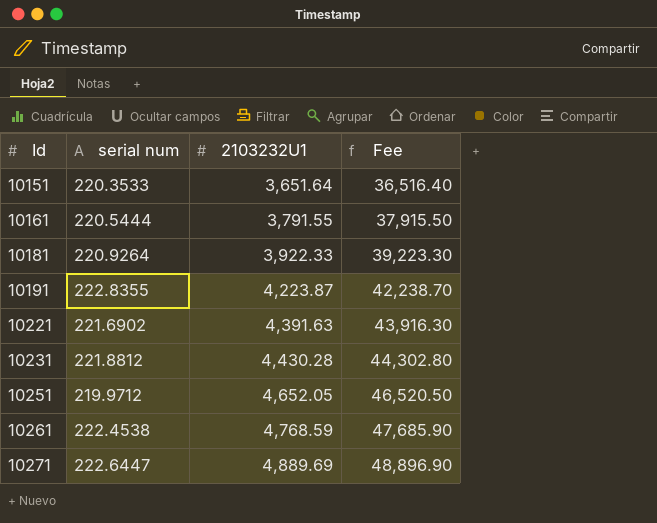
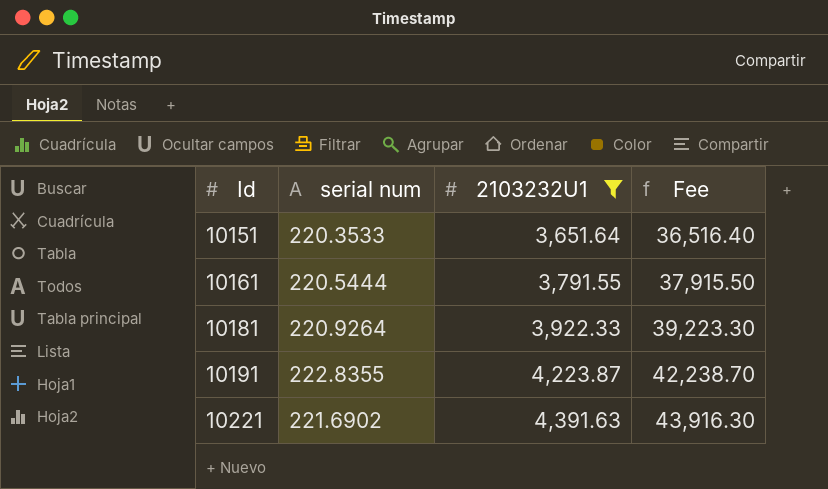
filter: none -> 2103232U1 <= 4,391.63

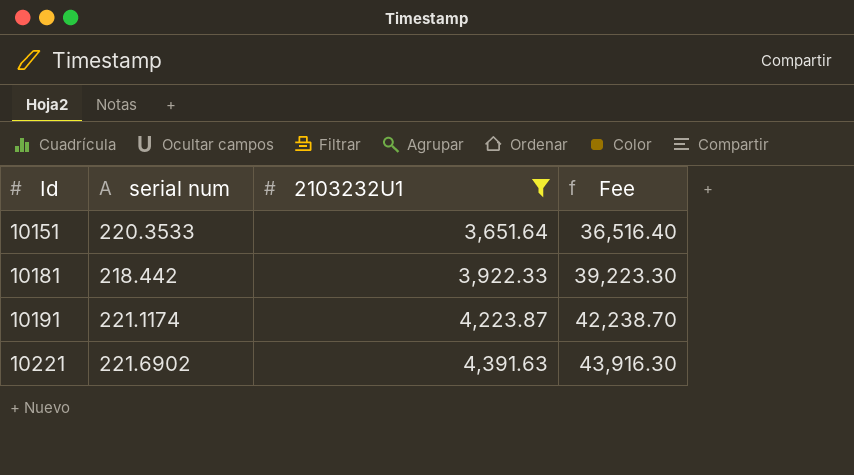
row 10161: 220.5444 | 3,791.55 | 37,915.50 -> none
10181 | serial num: 220.9264 -> 218.442
10191 | serial num: 222.8355 -> 221.1174

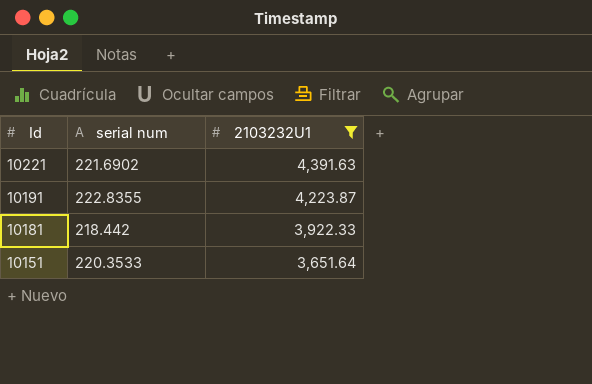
row order: Id ascending -> Id descending
column Fee | formula: [2103232U1] * 10 -> none
10191 | serial num: 221.1174 -> 222.8355

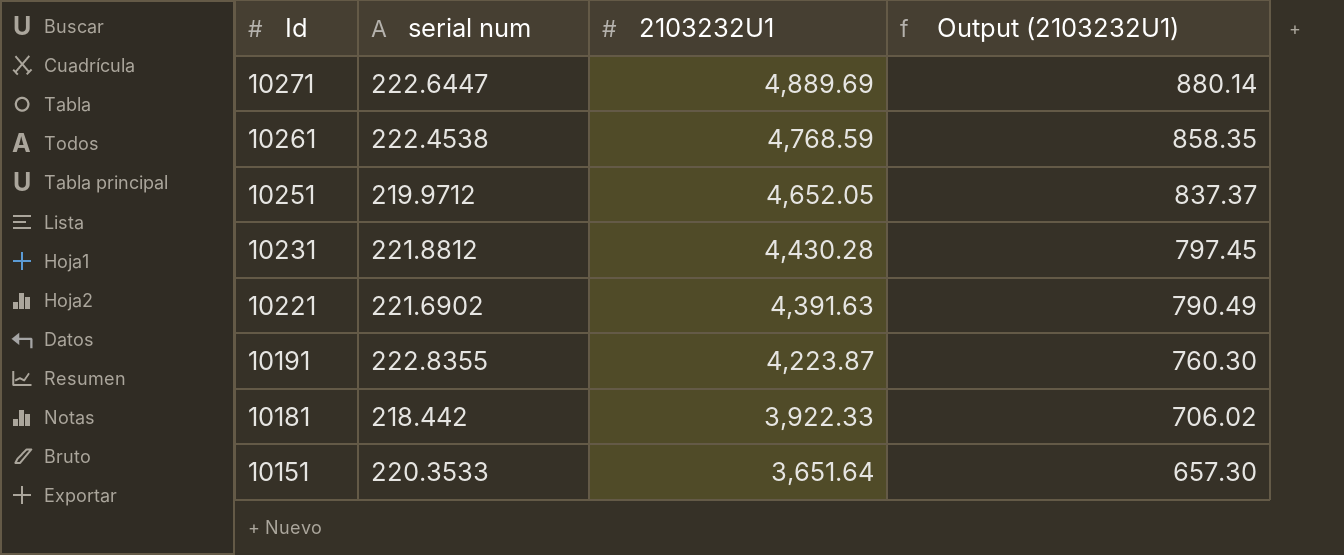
filter: 2103232U1 <= 4,391.63 -> none
column Output (2103232U1) | formula: none -> [2103232U1] * 0.18

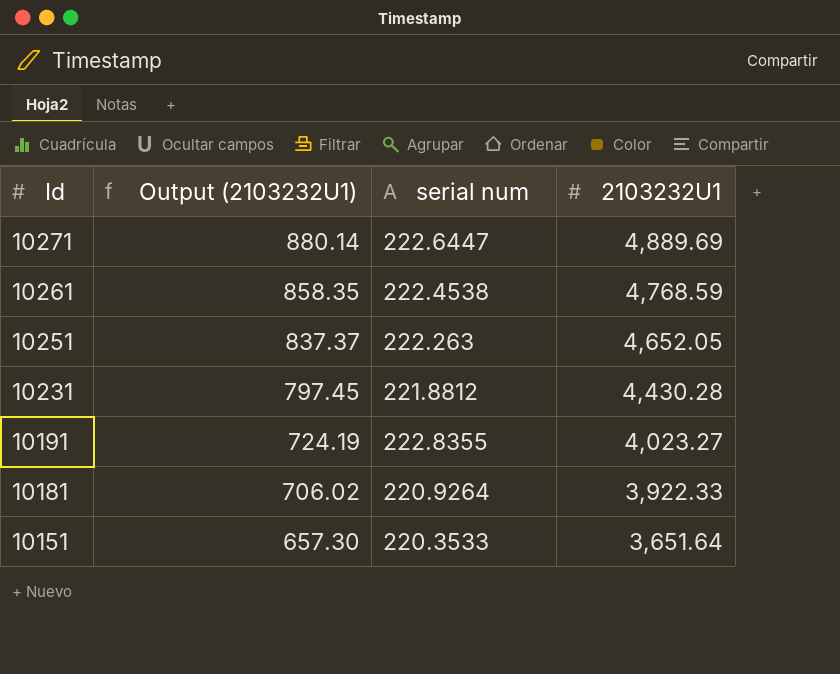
column Output (2103232U1) | position: 4 -> 2
row 10221: 221.6902 | 4,391.63 | 790.49 -> none
10251 | serial num: 219.9712 -> 222.263
10191 | Output (2103232U1): 760.30 -> 724.19
10191 | 2103232U1: 4,223.87 -> 4,023.27
10181 | serial num: 218.442 -> 220.9264

